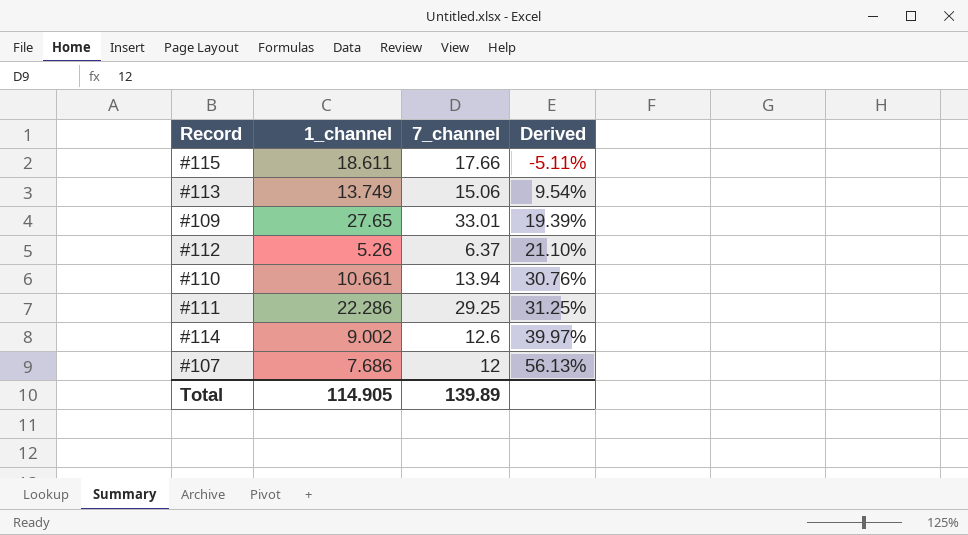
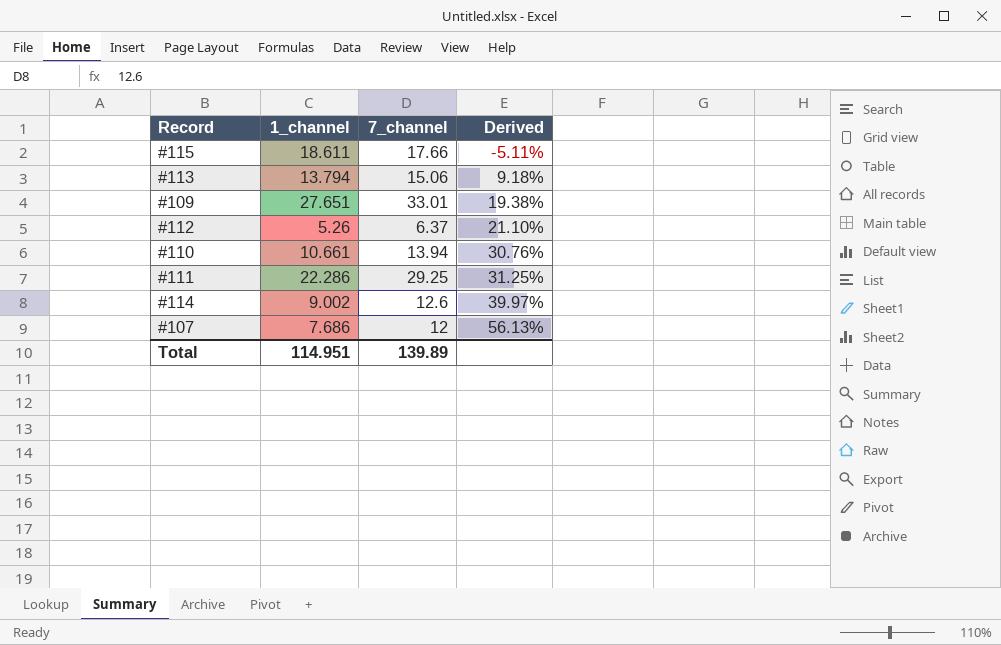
#113 | 1_channel: 13.749 -> 13.794
#113 | Derived: 9.54% -> 9.18%
#109 | 1_channel: 27.65 -> 27.651
#109 | Derived: 19.39% -> 19.38%
Total | 1_channel: 114.905 -> 114.951

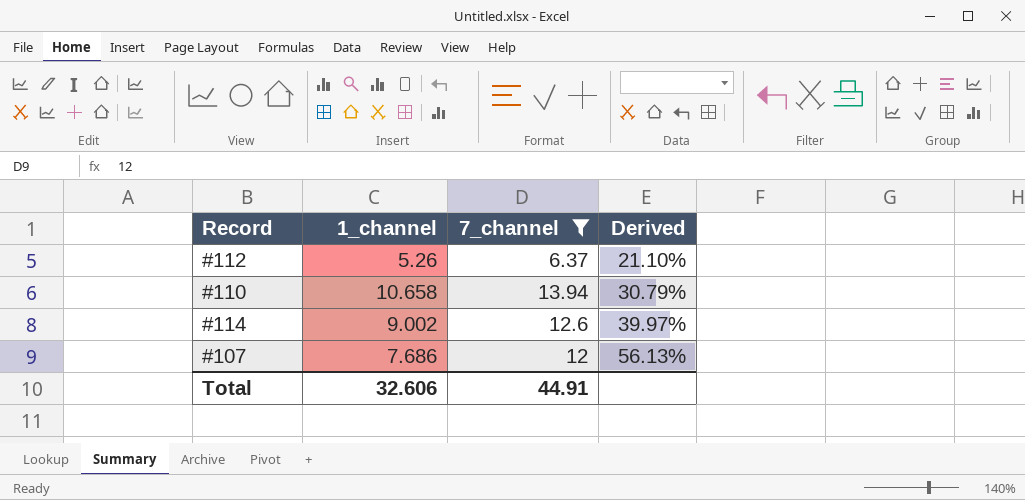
filter: none -> 7_channel <= 13.94
#110 | 1_channel: 10.661 -> 10.658
#110 | Derived: 30.76% -> 30.79%
Total | 1_channel: 114.951 -> 32.606
Total | 7_channel: 139.89 -> 44.91

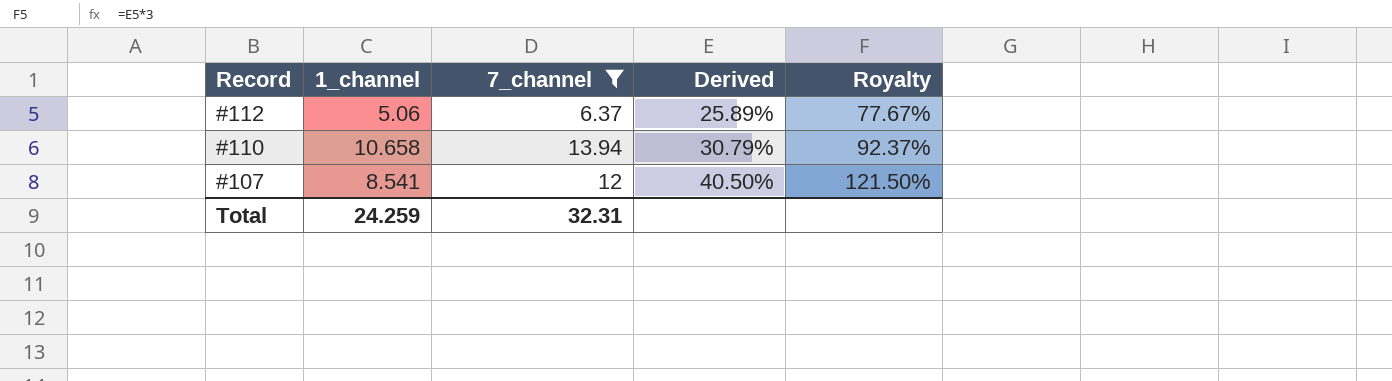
column Royalty | formula: none -> [Derived] * 3
row #114: 9.002 | 12.6 | 39.97% -> none
#112 | 1_channel: 5.26 -> 5.06
#112 | Derived: 21.10% -> 25.89%
#107 | 1_channel: 7.686 -> 8.541
#107 | Derived: 56.13% -> 40.50%
Total | 1_channel: 32.606 -> 24.259
Total | 7_channel: 44.91 -> 32.31

